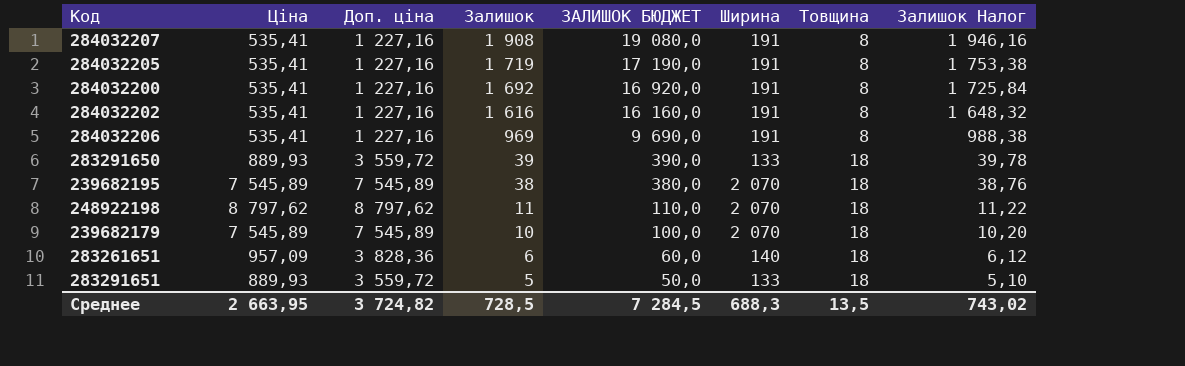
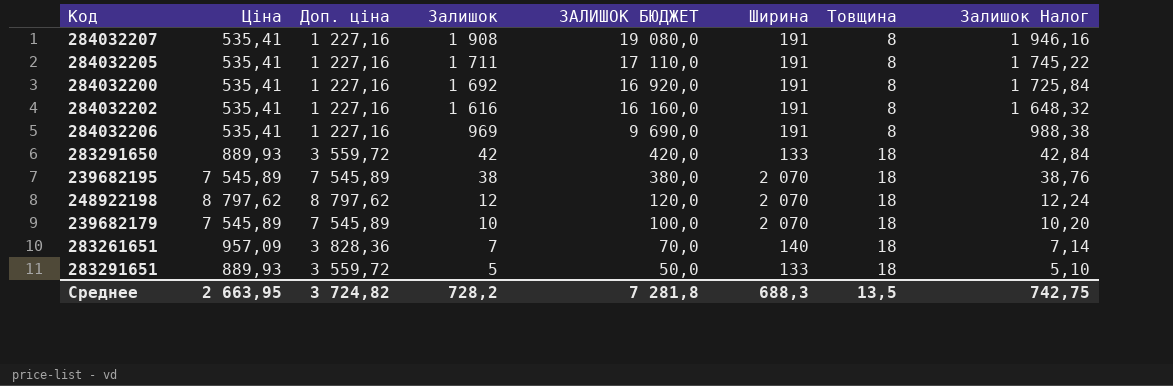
284032205 | Залишок: 1 719 -> 1 711
284032205 | ЗАЛИШОК БЮДЖЕТ: 17 190,0 -> 17 110,0
284032205 | Залишок Налог: 1 753,38 -> 1 745,22
283291650 | Залишок: 39 -> 42
283291650 | ЗАЛИШОК БЮДЖЕТ: 390,0 -> 420,0
283291650 | Залишок Налог: 39,78 -> 42,84
248922198 | Залишок: 11 -> 12
248922198 | ЗАЛИШОК БЮДЖЕТ: 110,0 -> 120,0
248922198 | Залишок Налог: 11,22 -> 12,24
283261651 | Залишок: 6 -> 7
283261651 | ЗАЛИШОК БЮДЖЕТ: 60,0 -> 70,0
283261651 | Залишок Налог: 6,12 -> 7,14
Среднее | Залишок: 728,5 -> 728,2
Среднее | ЗАЛИШОК БЮДЖЕТ: 7 284,5 -> 7 281,8
Среднее | Залишок Налог: 743,02 -> 742,75

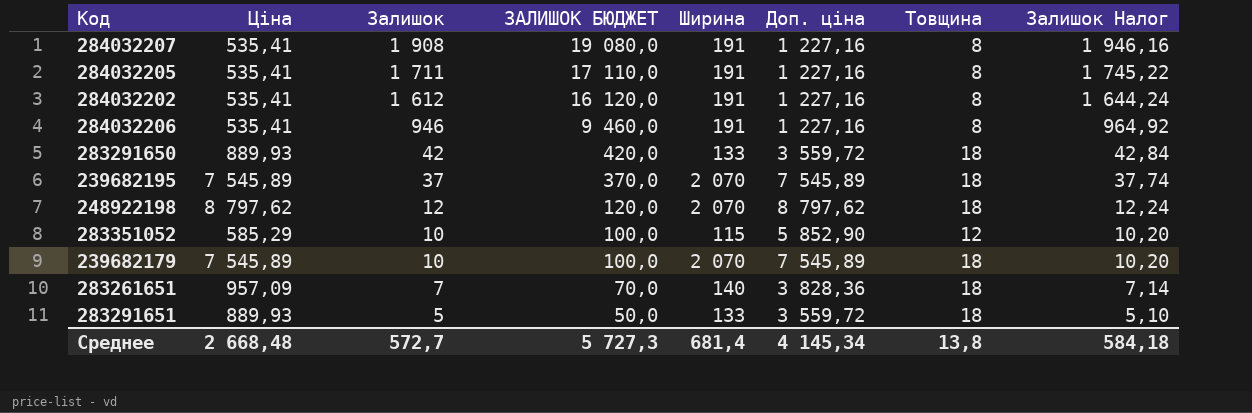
column Доп. ціна | position: 3 -> 6
row 284032200: 535,41 | 1 227,16 | 1 692 | 16 920,0 | 191 | 8 | 1 725,84 -> none
284032202 | Залишок: 1 616 -> 1 612
284032202 | ЗАЛИШОК БЮДЖЕТ: 16 160,0 -> 16 120,0
284032202 | Залишок Налог: 1 648,32 -> 1 644,24
284032206 | Залишок: 969 -> 946
284032206 | ЗАЛИШОК БЮДЖЕТ: 9 690,0 -> 9 460,0
284032206 | Залишок Налог: 988,38 -> 964,92
239682195 | Залишок: 38 -> 37
239682195 | ЗАЛИШОК БЮДЖЕТ: 380,0 -> 370,0
239682195 | Залишок Налог: 38,76 -> 37,74
row 283351052: none -> 585,29 | 10 | 100,0 | 115 | 5 852,90 | 12 | 10,20
Среднее | Ціна: 2 663,95 -> 2 668,48
Среднее | Залишок: 728,2 -> 572,7
Среднее | ЗАЛИШОК БЮДЖЕТ: 7 281,8 -> 5 727,3
Среднее | Ширина: 688,3 -> 681,4
Среднее | Доп. ціна: 3 724,82 -> 4 145,34
Среднее | Товщина: 13,5 -> 13,8
Среднее | Залишок Налог: 742,75 -> 584,18

